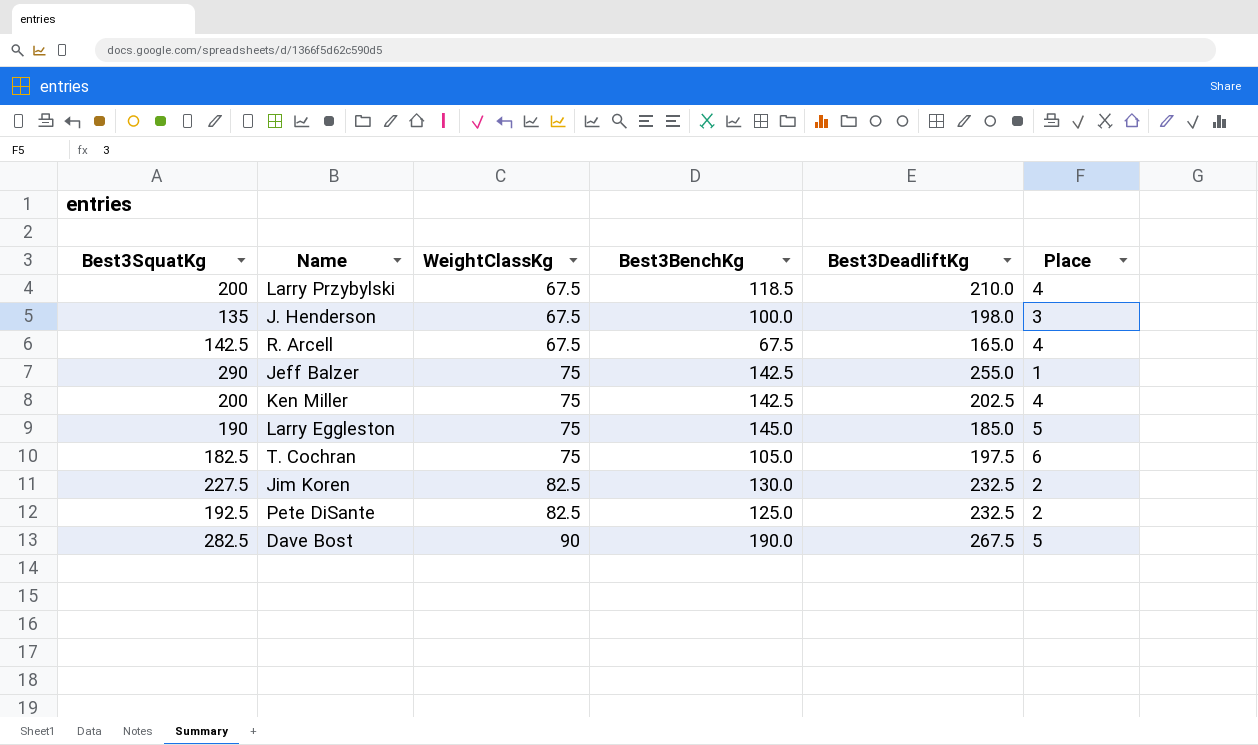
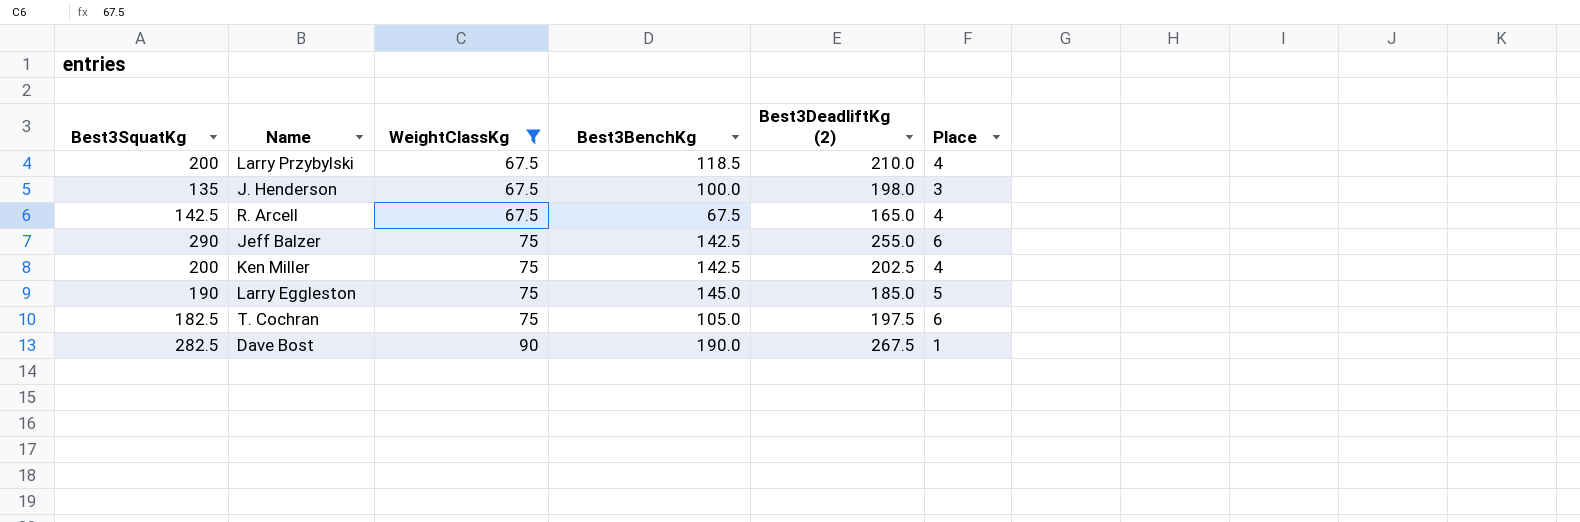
filter: none -> WeightClassKg != 82.5
column name: Best3DeadliftKg -> Best3DeadliftKg (2)
Jeff Balzer | Place: 1 -> 6
Dave Bost | Place: 5 -> 1

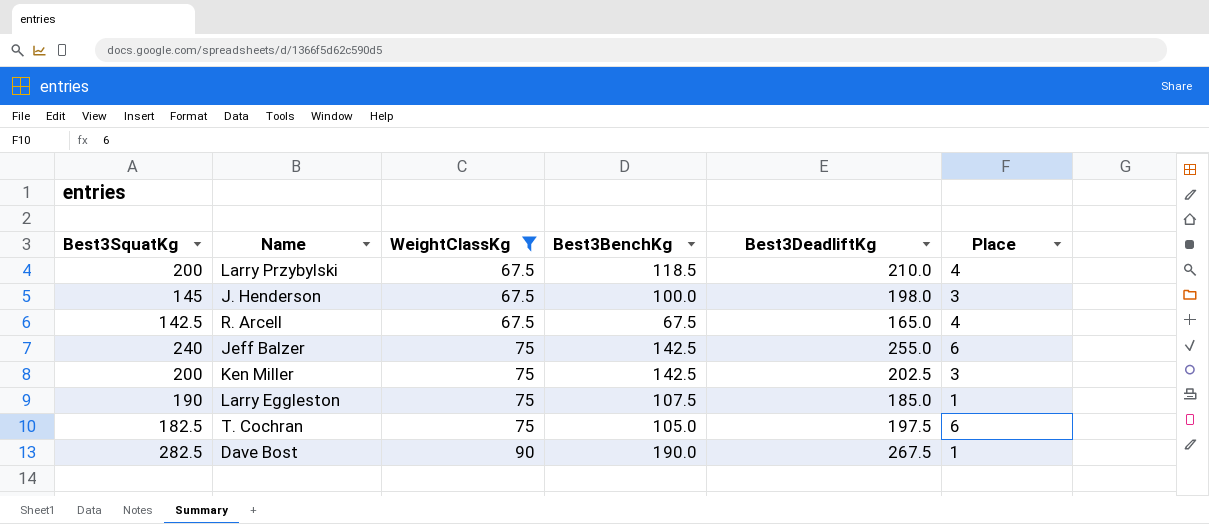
column name: Best3DeadliftKg (2) -> Best3DeadliftKg
J. Henderson | Best3SquatKg: 135 -> 145
Jeff Balzer | Best3SquatKg: 290 -> 240
Ken Miller | Place: 4 -> 3
Larry Eggleston | Best3BenchKg: 145.0 -> 107.5
Larry Eggleston | Place: 5 -> 1

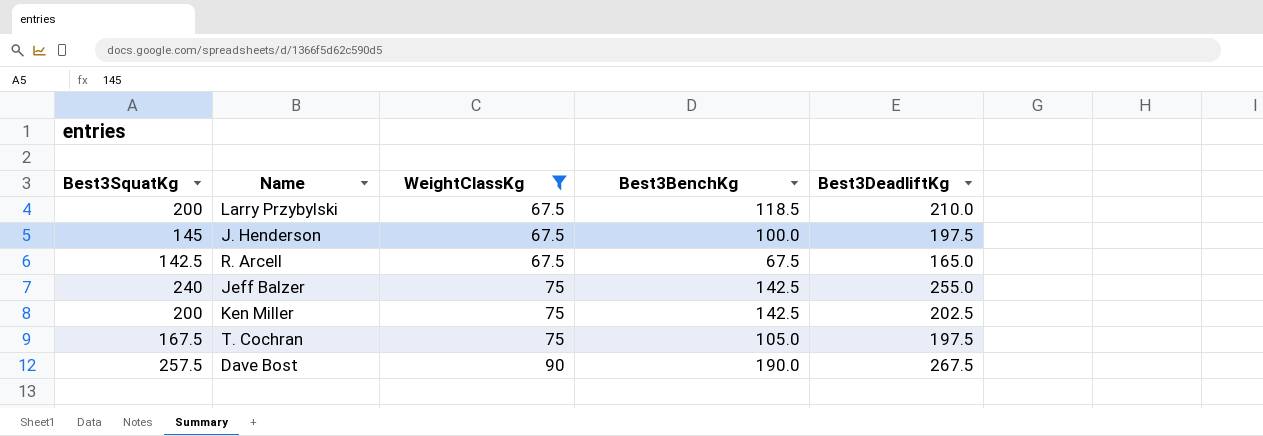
column Place | position: 6 -> none
row Larry Eggleston: 190 | 75 | 107.5 | 185.0 | 1 -> none
J. Henderson | Best3DeadliftKg: 198.0 -> 197.5
T. Cochran | Best3SquatKg: 182.5 -> 167.5
Dave Bost | Best3SquatKg: 282.5 -> 257.5

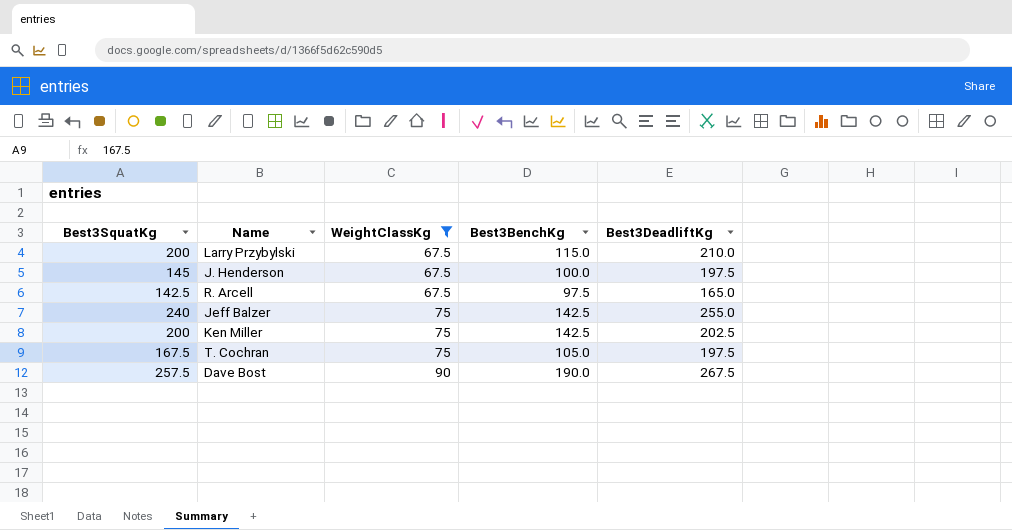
Larry Przybylski | Best3BenchKg: 118.5 -> 115.0
R. Arcell | Best3BenchKg: 67.5 -> 97.5

